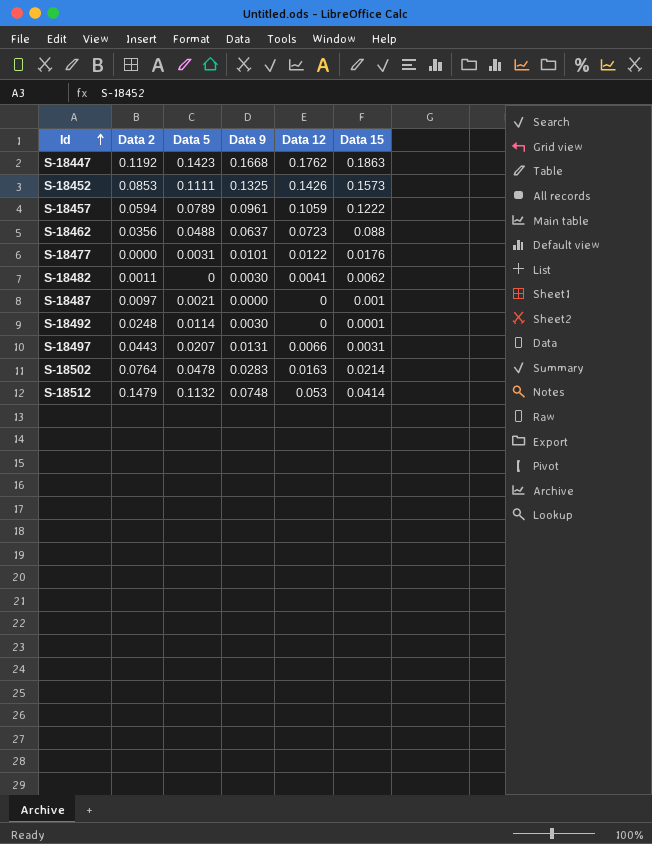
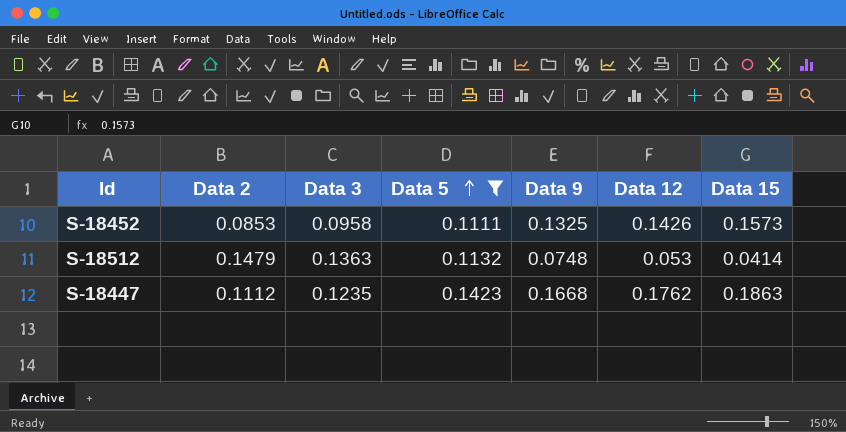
filter: none -> Data 5 >= 0.1111
row order: Id ascending -> Data 5 ascending
column Data 3 | position: none -> 3
S-18447 | Data 2: 0.1192 -> 0.1112

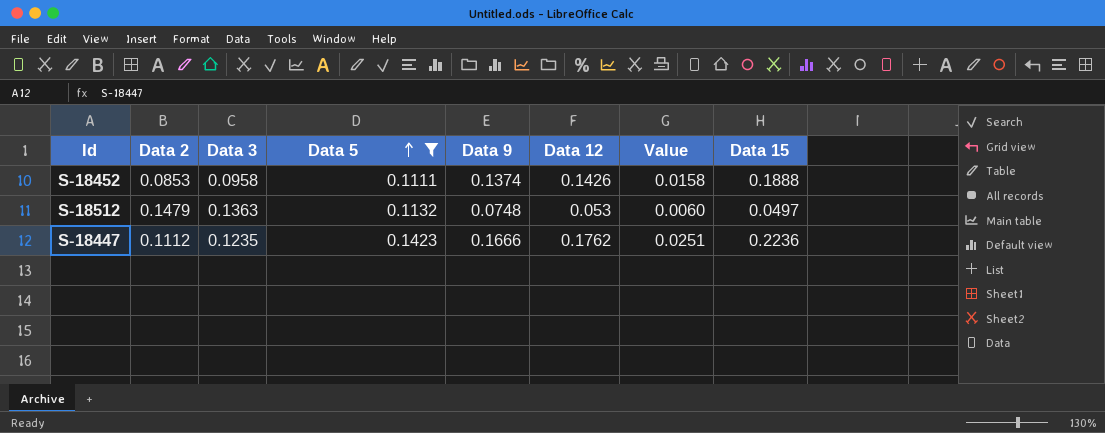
column Value | formula: none -> [Data 5] * [Data 12]
S-18452 | Data 9: 0.1325 -> 0.1374
S-18452 | Data 15: 0.1573 -> 0.1888
S-18512 | Data 15: 0.0414 -> 0.0497
S-18447 | Data 9: 0.1668 -> 0.1666
S-18447 | Data 15: 0.1863 -> 0.2236

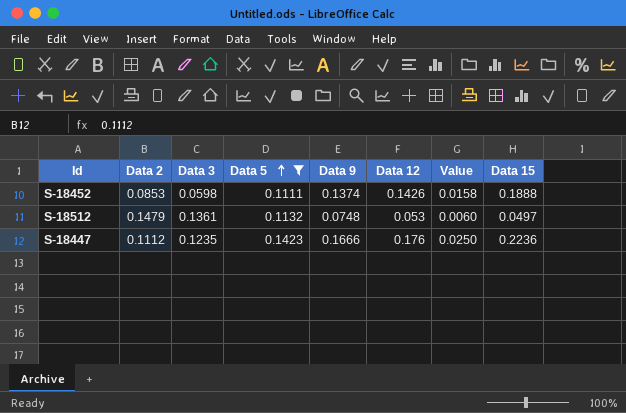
S-18452 | Data 3: 0.0958 -> 0.0598
S-18512 | Data 3: 0.1363 -> 0.1361
S-18447 | Data 12: 0.1762 -> 0.176
S-18447 | Value: 0.0251 -> 0.0250

